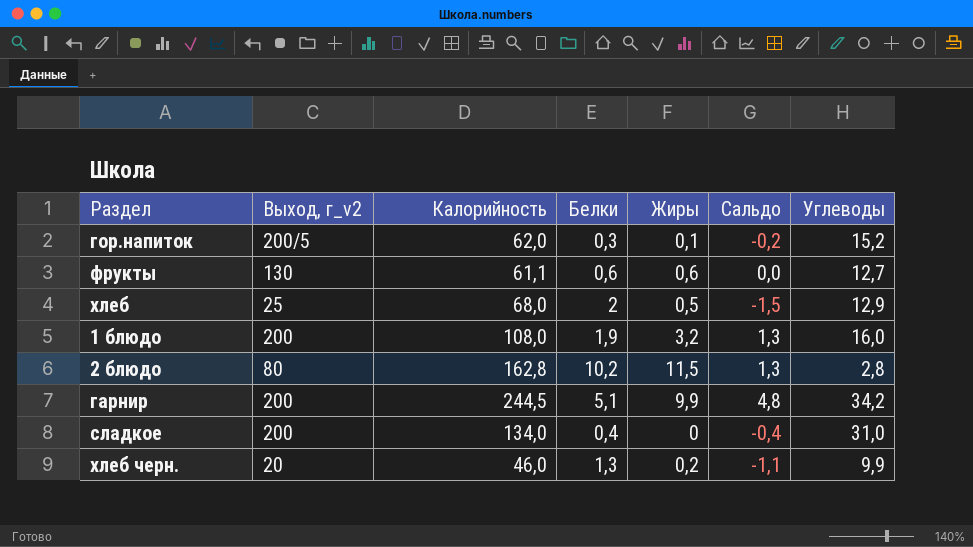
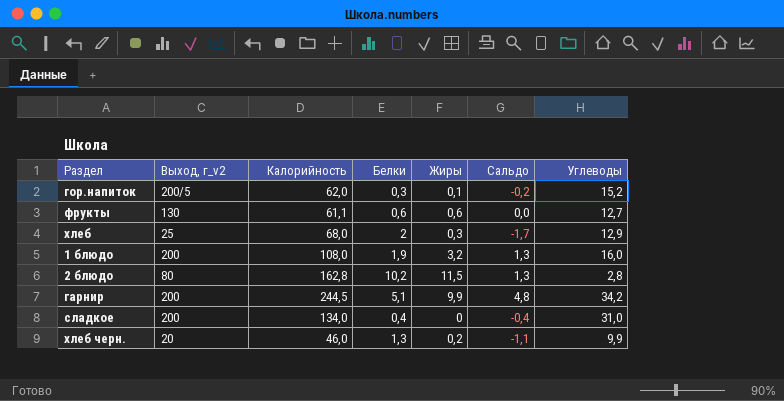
хлеб | Жиры: 0,5 -> 0,3
хлеб | Сальдо: -1,5 -> -1,7

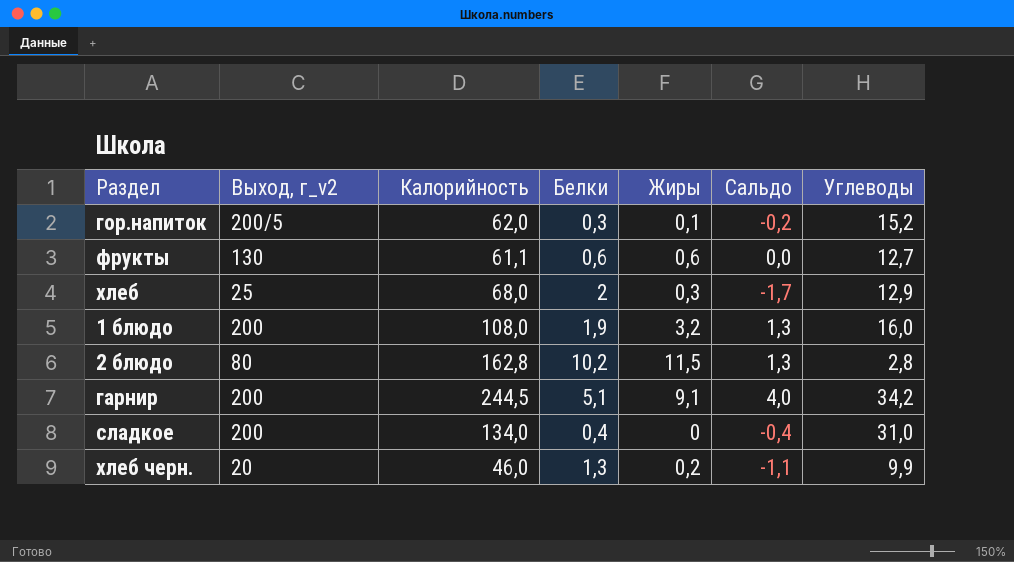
гарнир | Жиры: 9,9 -> 9,1
гарнир | Сальдо: 4,8 -> 4,0

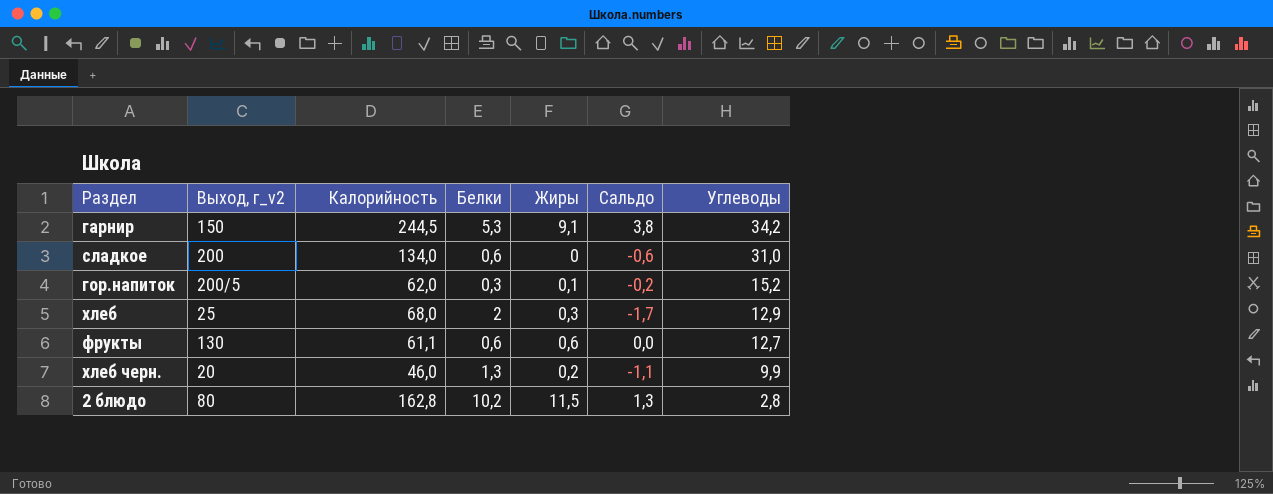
row order: none -> Углеводы descending
row 1 блюдо: 200 | 108,0 | 1,9 | 3,2 | 1,3 | 16,0 -> none
гарнир | Выход, г_v2: 200 -> 150
гарнир | Белки: 5,1 -> 5,3
гарнир | Сальдо: 4,0 -> 3,8
сладкое | Белки: 0,4 -> 0,6
сладкое | Сальдо: -0,4 -> -0,6

